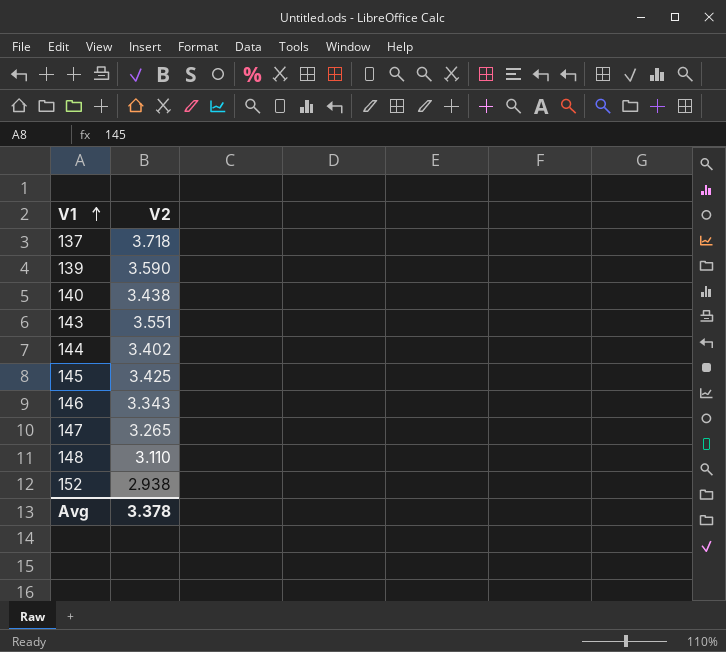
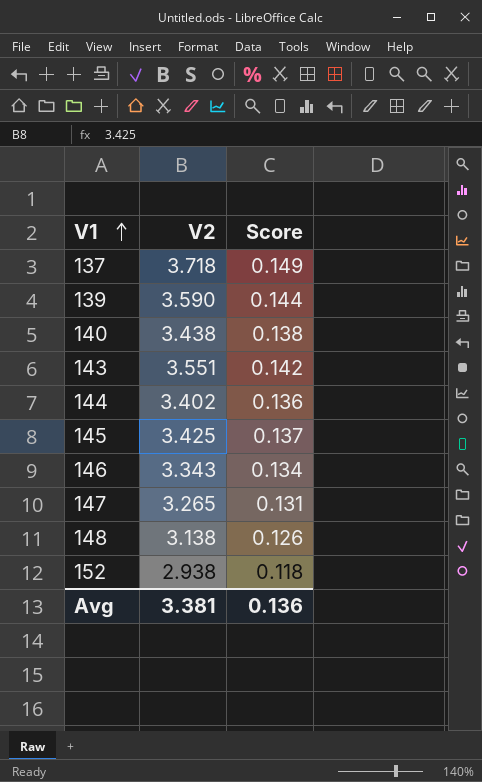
column Score | formula: none -> [V2] * 0.04
148 | V2: 3.110 -> 3.138
Avg | V2: 3.378 -> 3.381

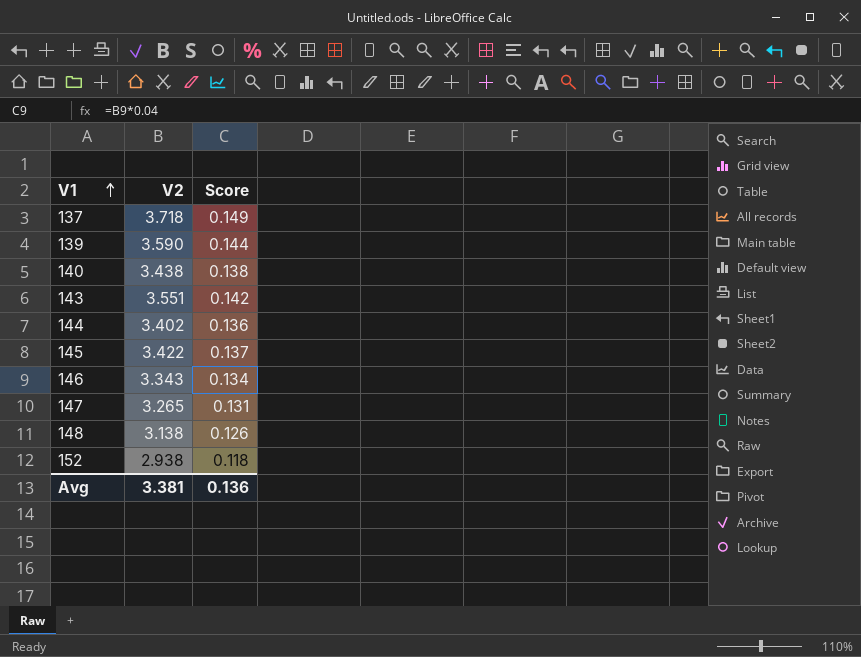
145 | V2: 3.425 -> 3.422

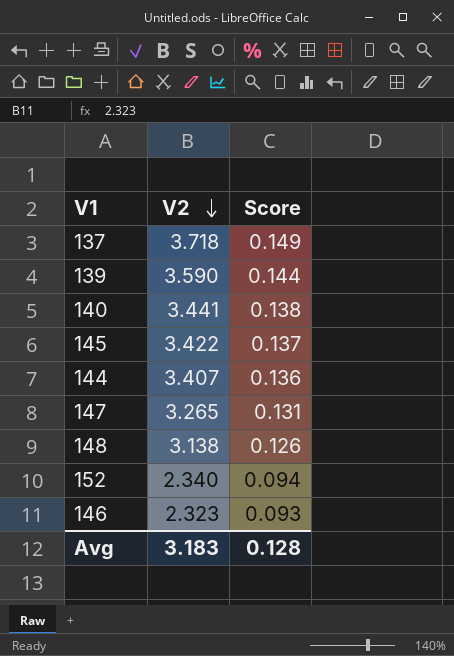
row order: V1 ascending -> V2 descending
row 143: 3.551 | 0.142 -> none
140 | V2: 3.438 -> 3.441
144 | V2: 3.402 -> 3.407
152 | V2: 2.938 -> 2.340
152 | Score: 0.118 -> 0.094
146 | V2: 3.343 -> 2.323
146 | Score: 0.134 -> 0.093
Avg | V2: 3.381 -> 3.183
Avg | Score: 0.136 -> 0.128

